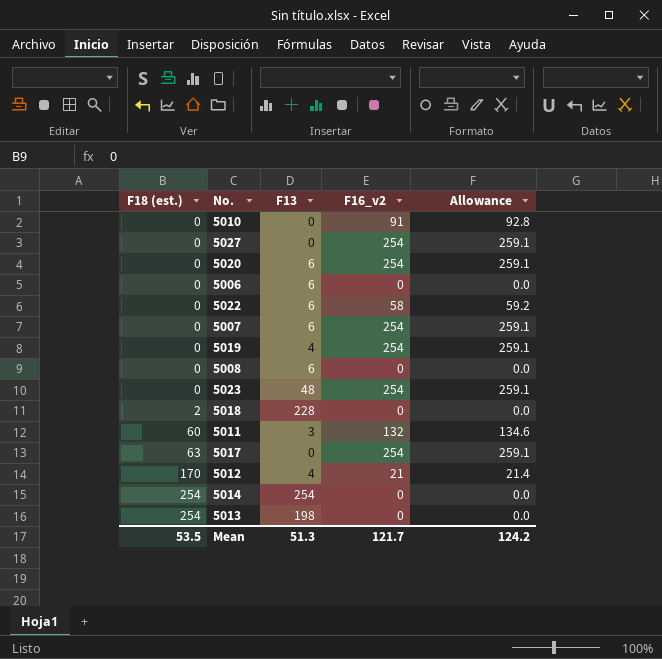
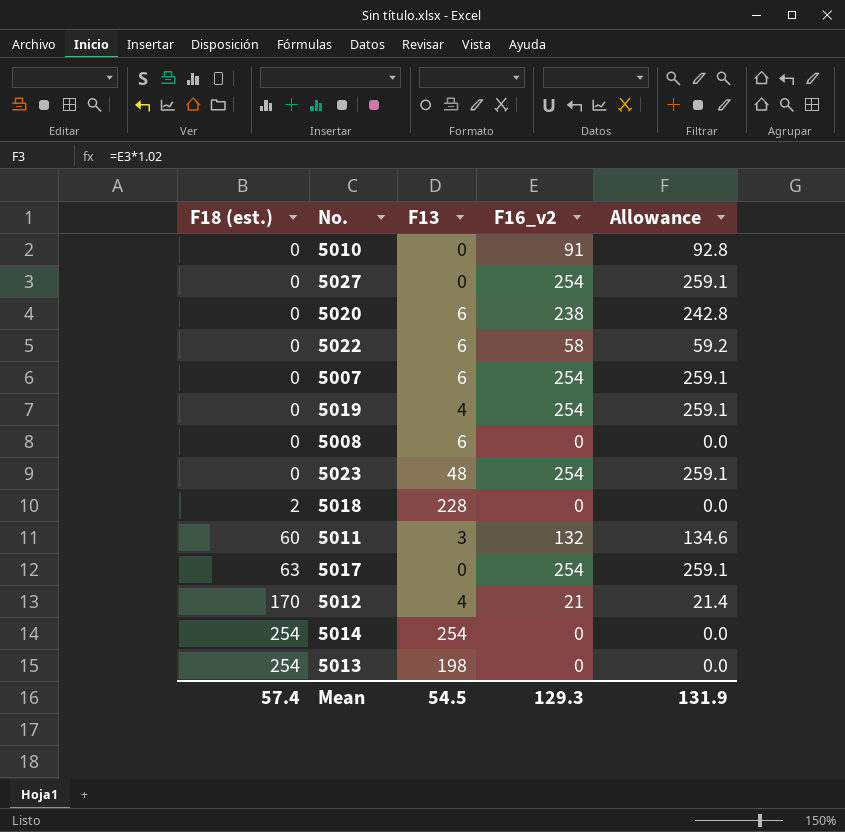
row 5006: 0 | 6 | 0 | 0.0 -> none
5020 | F16_v2: 254 -> 238
5020 | Allowance: 259.1 -> 242.8
Mean | F18 (est.): 53.5 -> 57.4
Mean | F13: 51.3 -> 54.5
Mean | F16_v2: 121.7 -> 129.3
Mean | Allowance: 124.2 -> 131.9

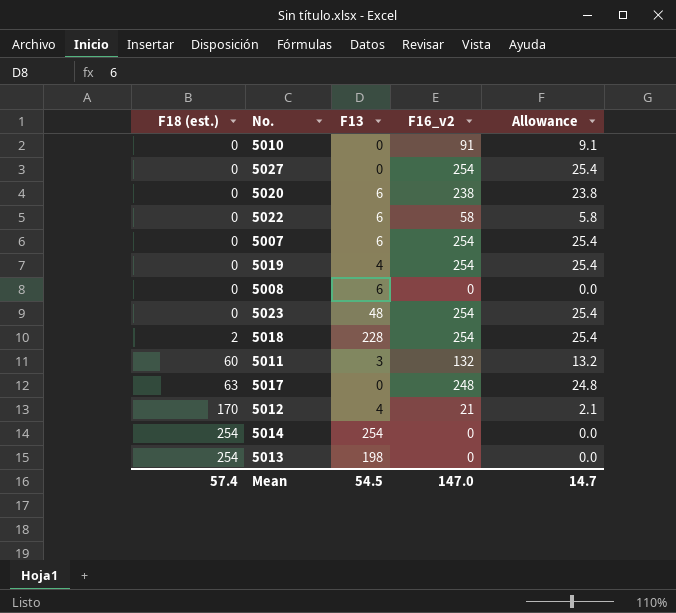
column Allowance | formula: [F16_v2] * 1.02 -> [F16_v2] * 0.1
5018 | F16_v2: 0 -> 254
5017 | F16_v2: 254 -> 248
Mean | F16_v2: 129.3 -> 147.0
Mean | Allowance: 131.9 -> 14.7

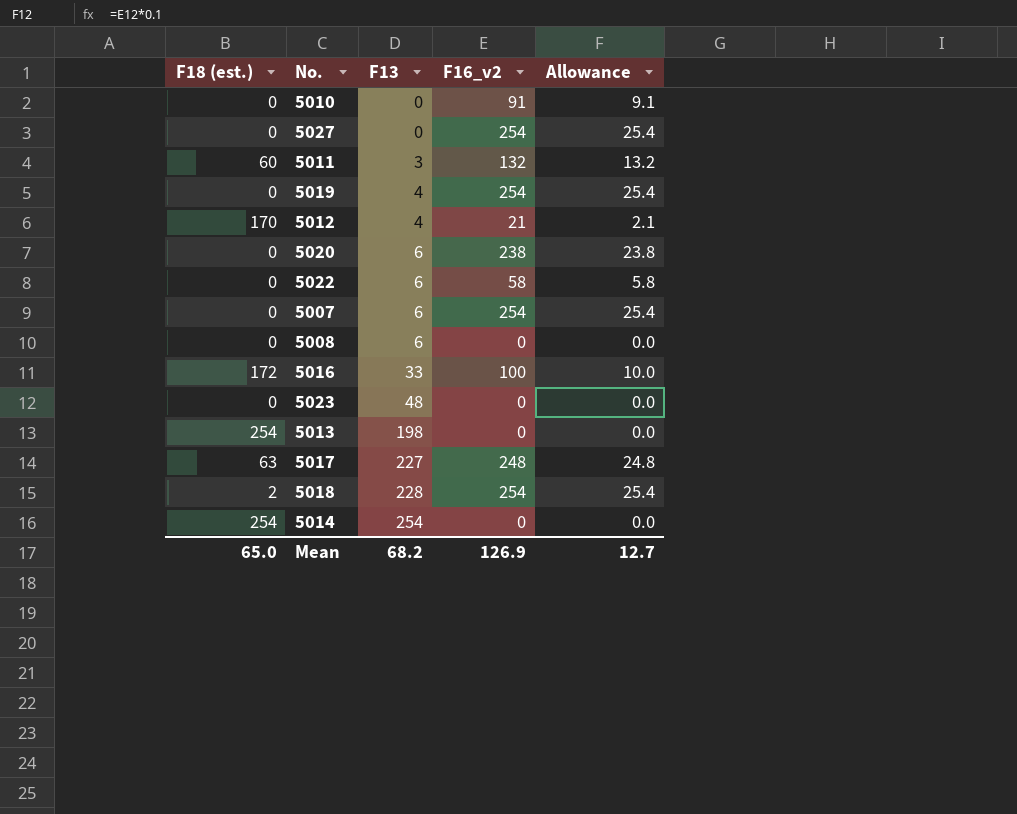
row order: F18 (est.) ascending -> F13 ascending
row 5016: none -> 172 | 33 | 100 | 10.0
5023 | F16_v2: 254 -> 0
5023 | Allowance: 25.4 -> 0.0
5017 | F13: 0 -> 227
Mean | F18 (est.): 57.4 -> 65.0
Mean | F13: 54.5 -> 68.2
Mean | F16_v2: 147.0 -> 126.9
Mean | Allowance: 14.7 -> 12.7

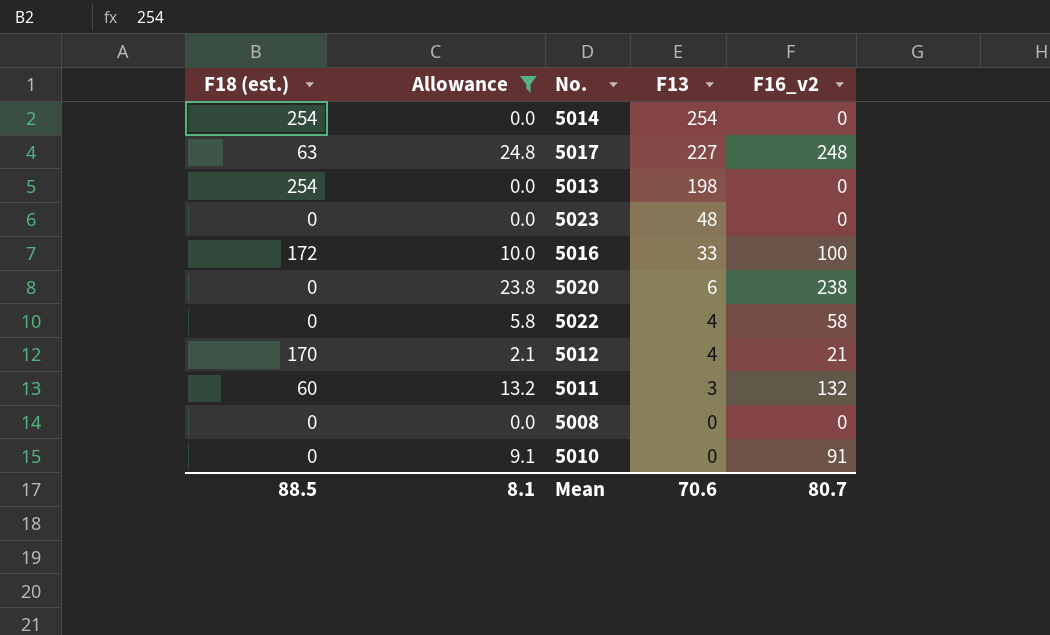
filter: none -> Allowance != 25.4
row order: F13 ascending -> F13 descending
column Allowance | position: 5 -> 2
5022 | F13: 6 -> 4
5008 | F13: 6 -> 0
Mean | F18 (est.): 65.0 -> 88.5
Mean | Allowance: 12.7 -> 8.1
Mean | F13: 68.2 -> 70.6
Mean | F16_v2: 126.9 -> 80.7

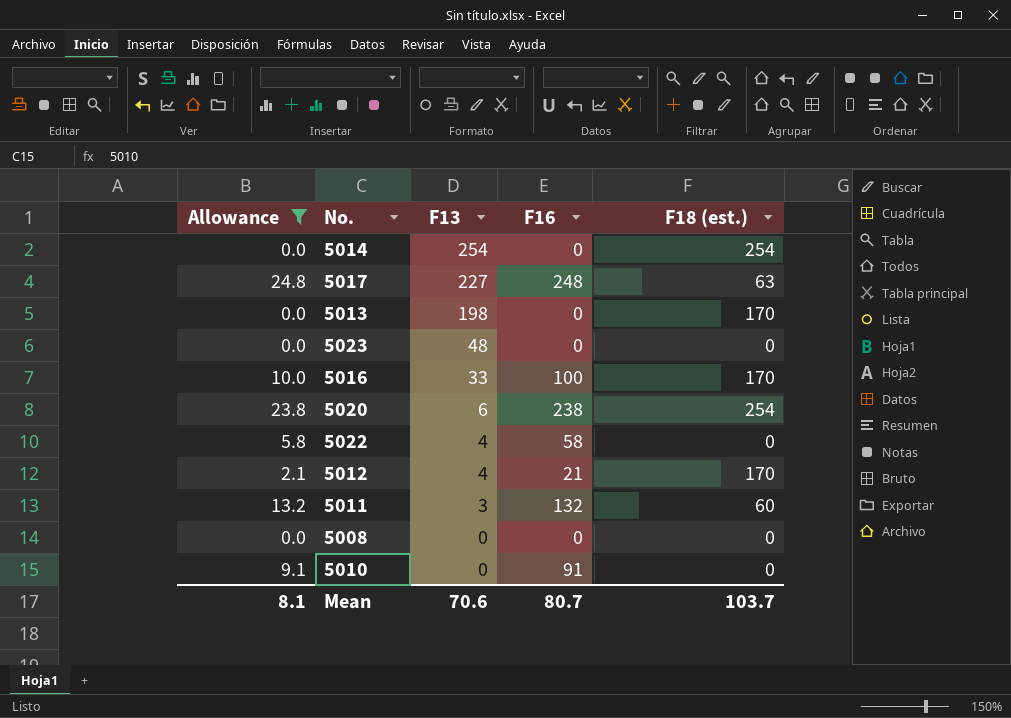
column name: F16_v2 -> F16
column F18 (est.) | position: 1 -> 5
5013 | F18 (est.): 254 -> 170
5016 | F18 (est.): 172 -> 170
5020 | F18 (est.): 0 -> 254
Mean | F18 (est.): 88.5 -> 103.7

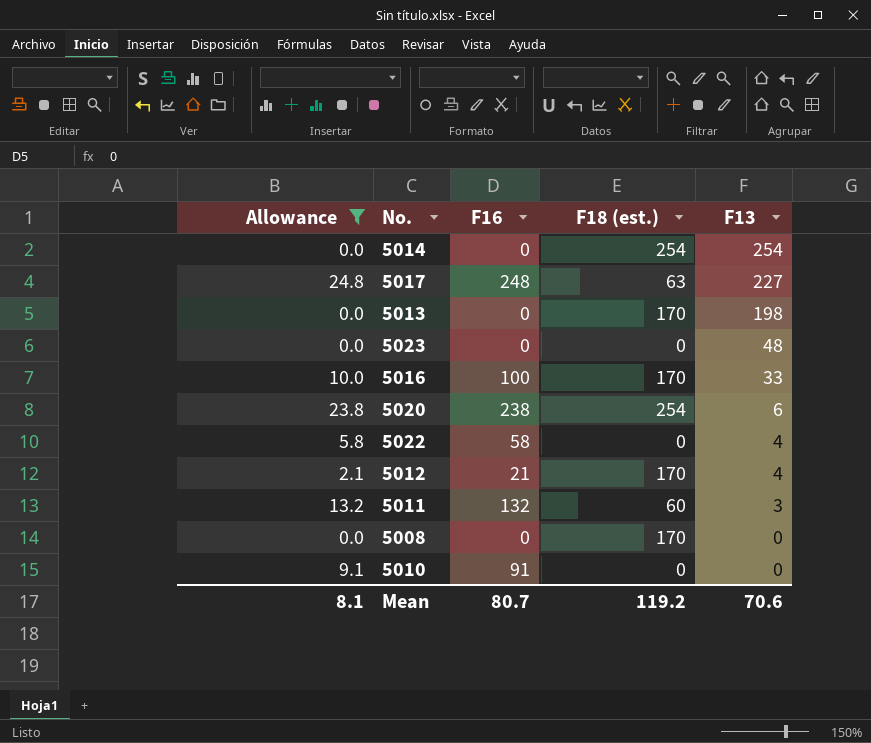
column F13 | position: 3 -> 5
5008 | F18 (est.): 0 -> 170
Mean | F18 (est.): 103.7 -> 119.2

